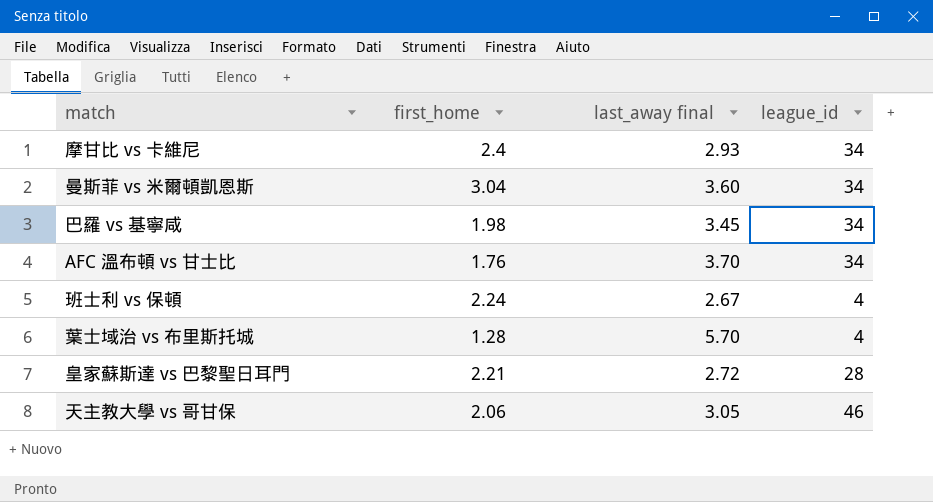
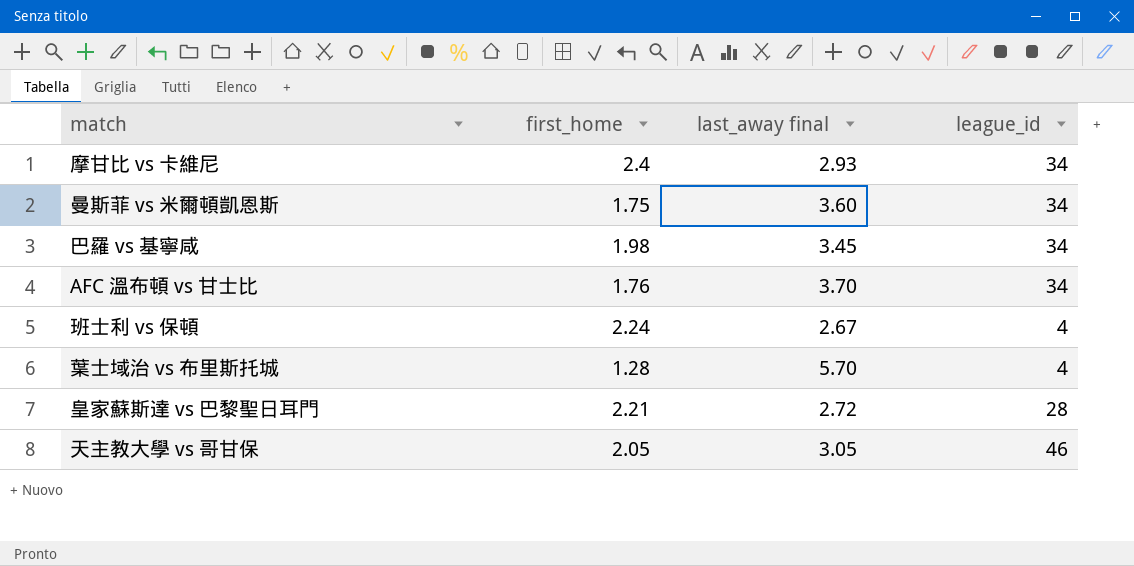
曼斯菲 vs 米爾頓凱恩斯 | first_home: 3.04 -> 1.75
天主教大學 vs 哥甘保 | first_home: 2.06 -> 2.05

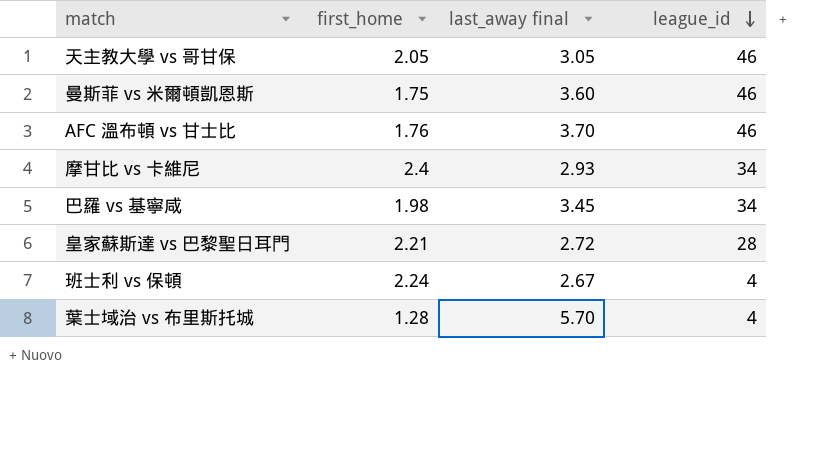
row order: none -> league_id descending
曼斯菲 vs 米爾頓凱恩斯 | league_id: 34 -> 46
AFC 溫布頓 vs 甘士比 | league_id: 34 -> 46

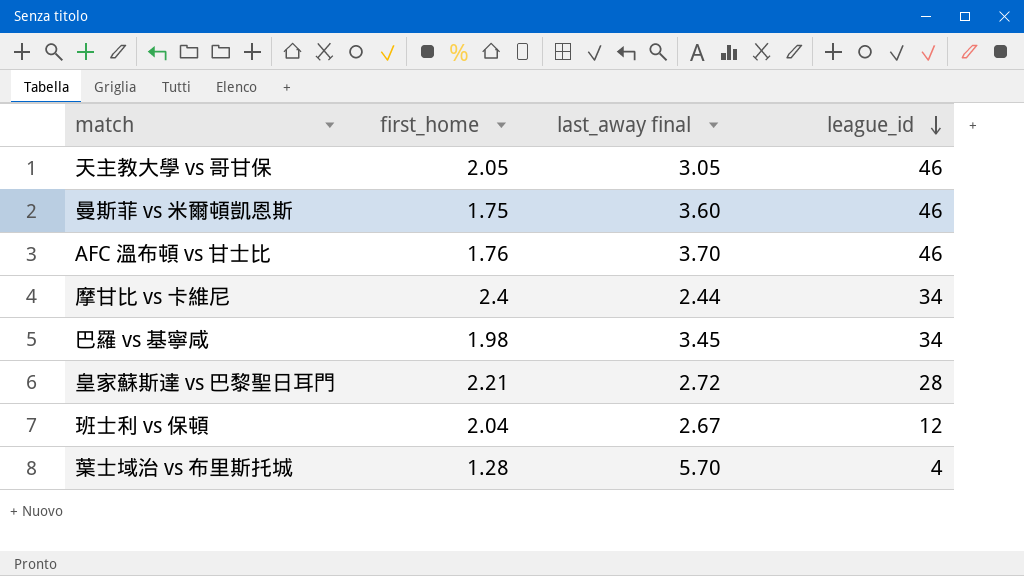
摩甘比 vs 卡維尼 | last_away final: 2.93 -> 2.44
班士利 vs 保頓 | first_home: 2.24 -> 2.04
班士利 vs 保頓 | league_id: 4 -> 12

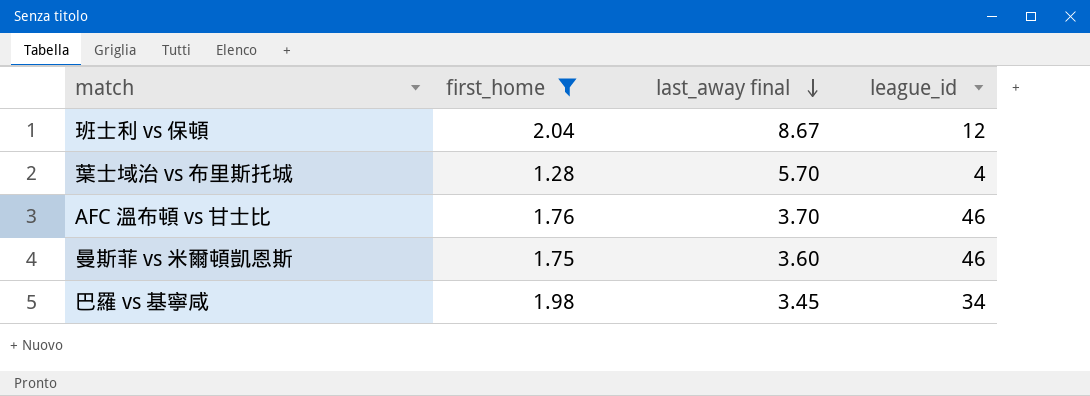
filter: none -> first_home <= 2.04
row order: league_id descending -> last_away final descending
班士利 vs 保頓 | last_away final: 2.67 -> 8.67

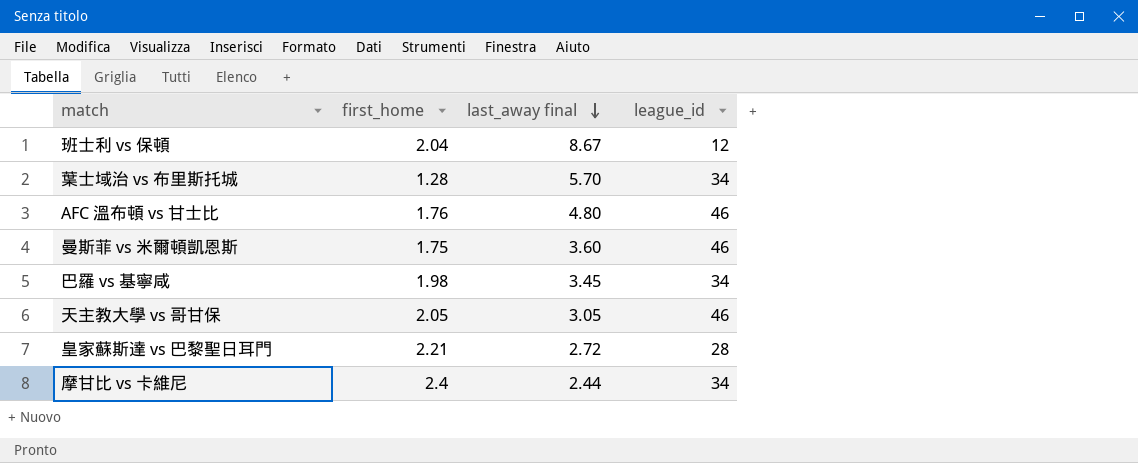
filter: first_home <= 2.04 -> none
葉士域治 vs 布里斯托城 | league_id: 4 -> 34
AFC 溫布頓 vs 甘士比 | last_away final: 3.70 -> 4.80

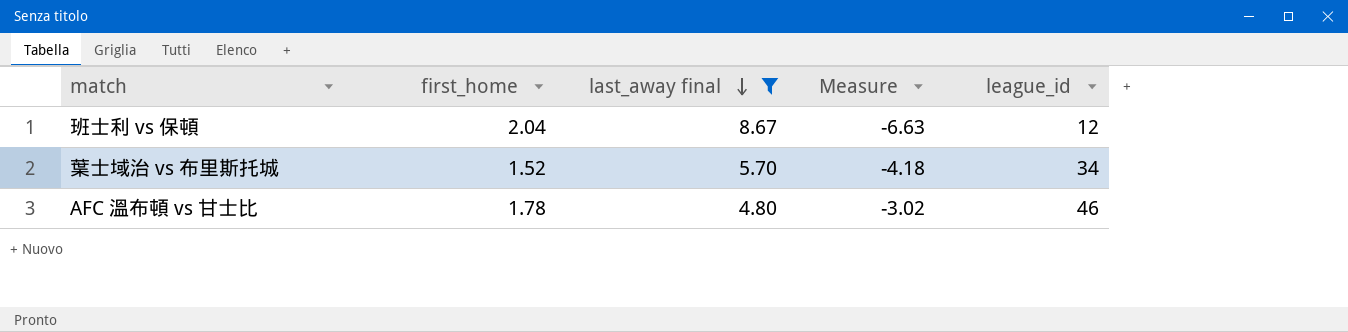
filter: none -> last_away final >= 4.80
column Measure | formula: none -> [first_home] - [last_away final]
葉士域治 vs 布里斯托城 | first_home: 1.28 -> 1.52
AFC 溫布頓 vs 甘士比 | first_home: 1.76 -> 1.78

